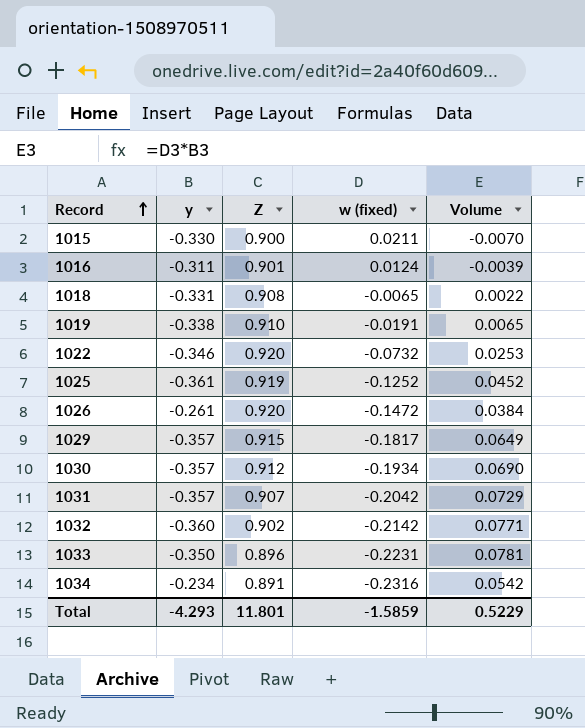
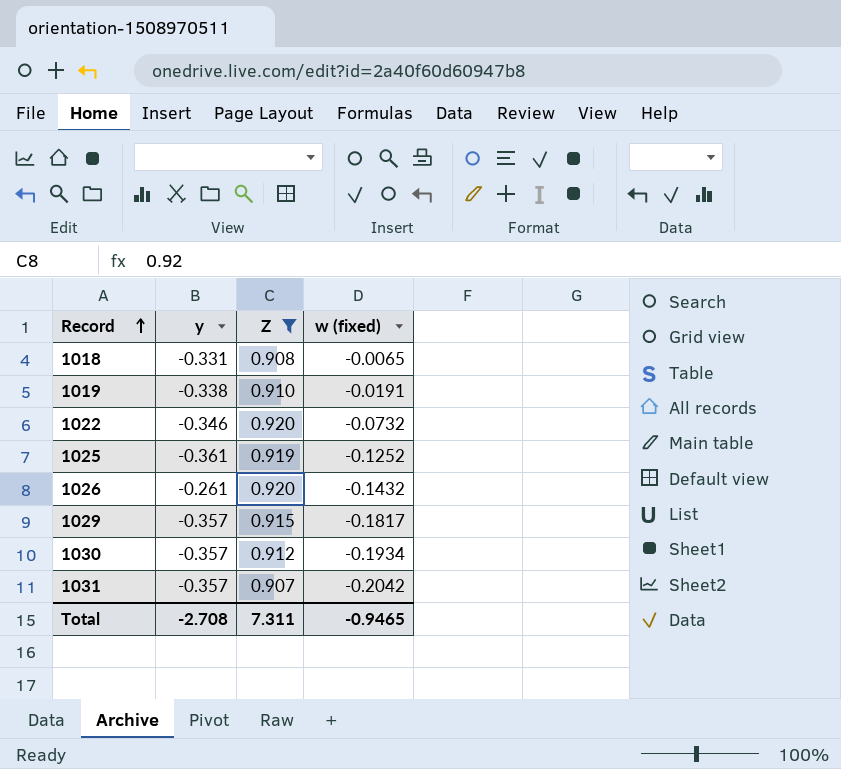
filter: none -> Z >= 0.907
column Volume | formula: [y] * [w (fixed)] -> none
1026 | w (fixed): -0.1472 -> -0.1432
Total | y: -4.293 -> -2.708
Total | Z: 11.801 -> 7.311
Total | w (fixed): -1.5859 -> -0.9465

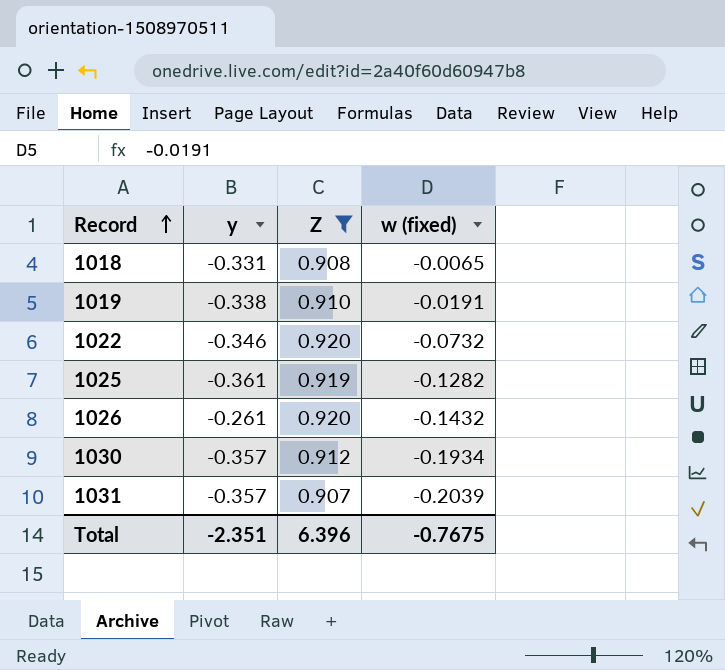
row 1029: -0.357 | 0.915 | -0.1817 -> none
1025 | w (fixed): -0.1252 -> -0.1282
1031 | w (fixed): -0.2042 -> -0.2039
Total | y: -2.708 -> -2.351
Total | Z: 7.311 -> 6.396
Total | w (fixed): -0.9465 -> -0.7675

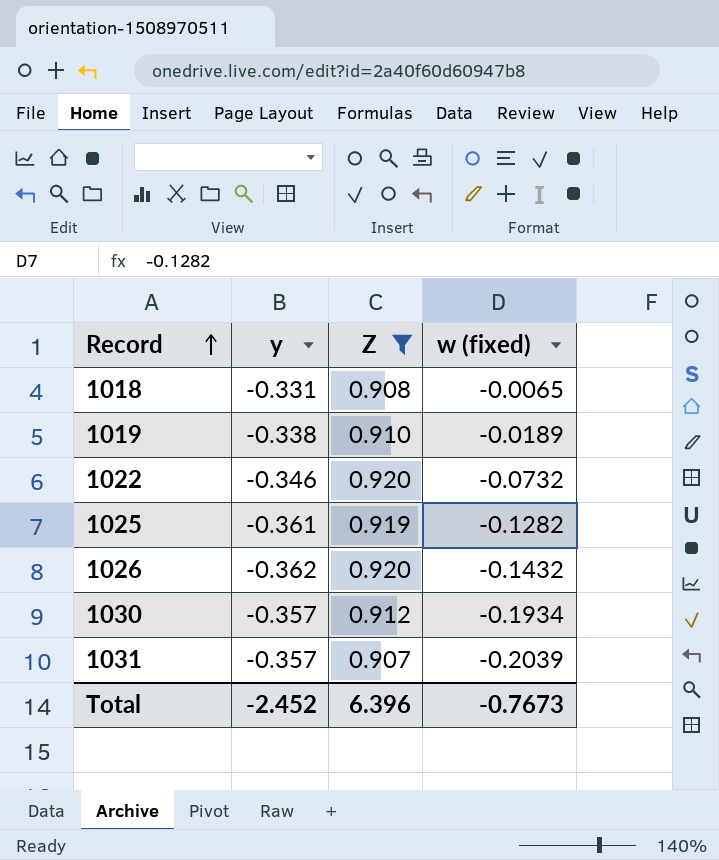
1019 | w (fixed): -0.0191 -> -0.0189
1026 | y: -0.261 -> -0.362
Total | y: -2.351 -> -2.452
Total | w (fixed): -0.7675 -> -0.7673

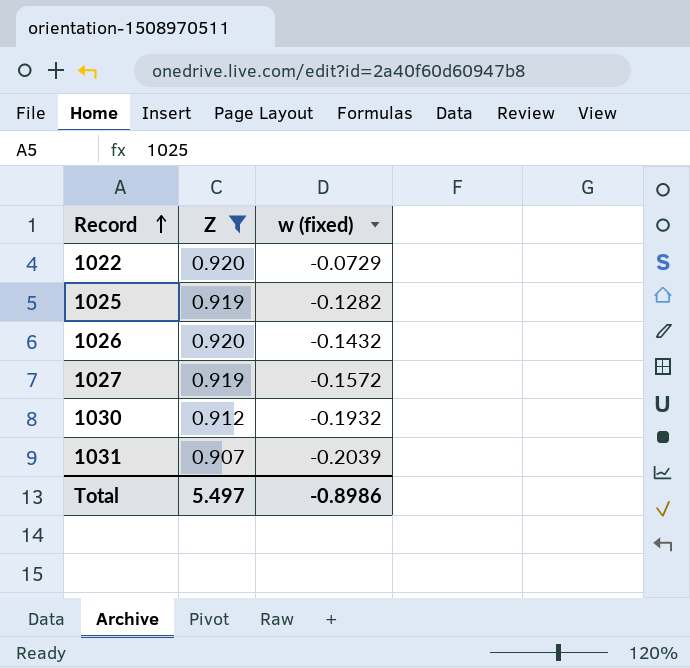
column y | position: 2 -> none
row 1018: -0.331 | 0.908 | -0.0065 -> none
row 1019: -0.338 | 0.910 | -0.0189 -> none
1022 | w (fixed): -0.0732 -> -0.0729
row 1027: none -> 0.919 | -0.1572
1030 | w (fixed): -0.1934 -> -0.1932
Total | Z: 6.396 -> 5.497
Total | w (fixed): -0.7673 -> -0.8986

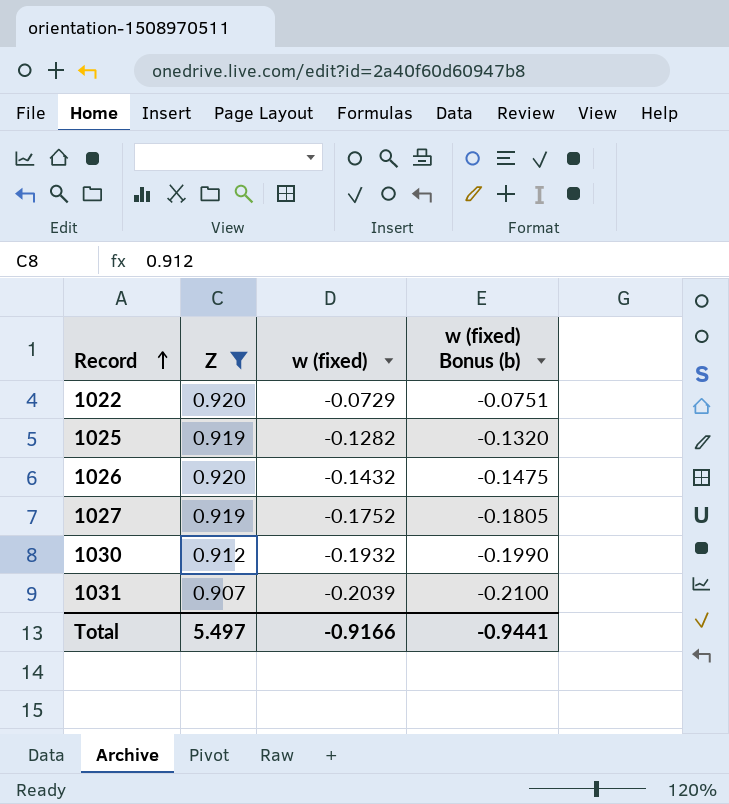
column w (fixed) Bonus (b) | formula: none -> [w (fixed)] * 1.03
1027 | w (fixed): -0.1572 -> -0.1752
Total | w (fixed): -0.8986 -> -0.9166

